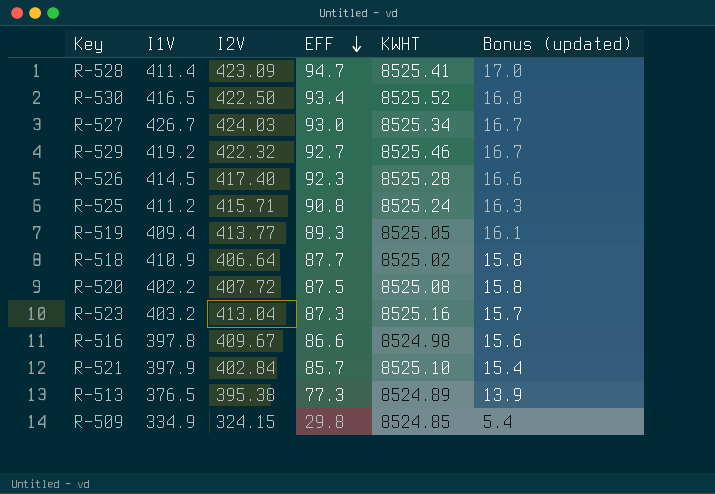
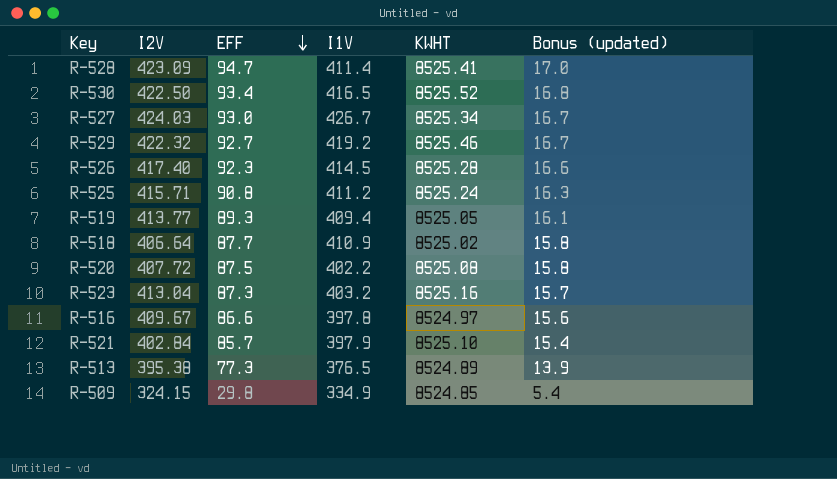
column I1V | position: 2 -> 4
R-516 | KWHT: 8524.98 -> 8524.97

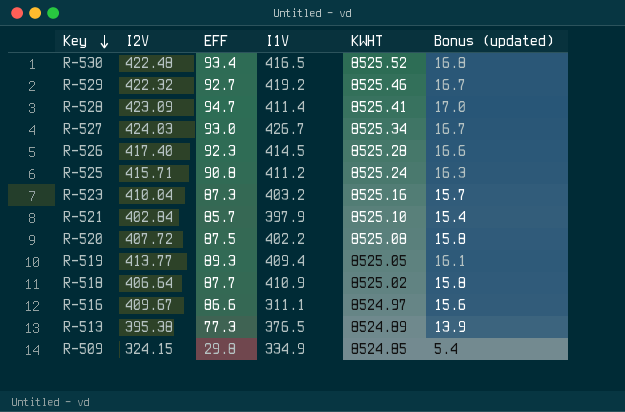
row order: EFF descending -> Key descending
R-530 | I2V: 422.50 -> 422.48
R-523 | I2V: 413.04 -> 410.04
R-516 | I1V: 397.8 -> 311.1

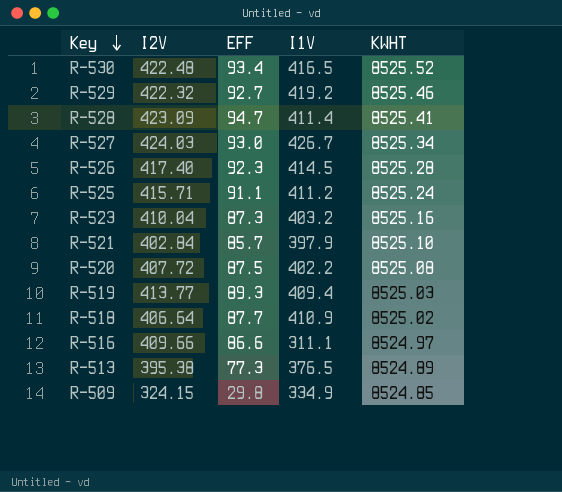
column Bonus (updated) | formula: [EFF] * 0.18 -> none
R-525 | EFF: 90.8 -> 91.1
R-519 | KWHT: 8525.05 -> 8525.03
R-516 | I2V: 409.67 -> 409.66

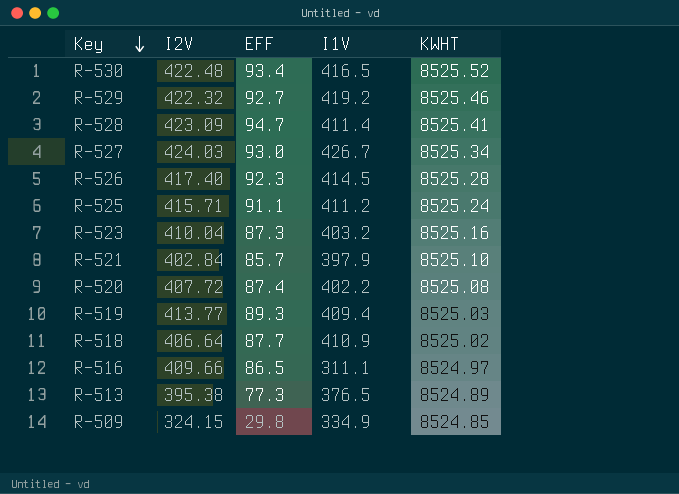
R-520 | EFF: 87.5 -> 87.4
R-516 | EFF: 86.6 -> 86.5

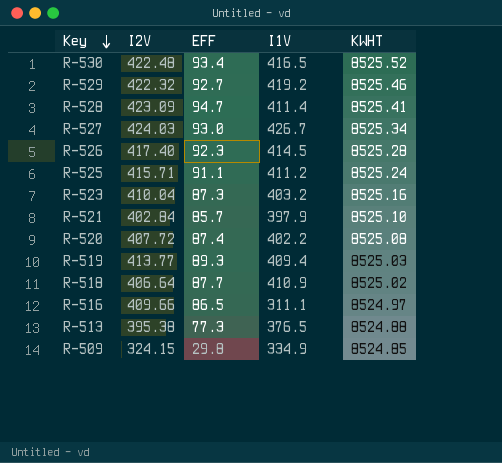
R-513 | KWHT: 8524.89 -> 8524.88

